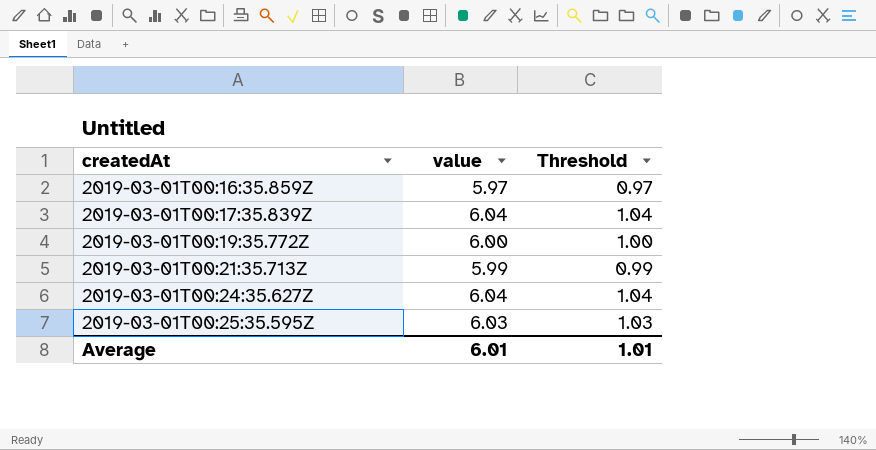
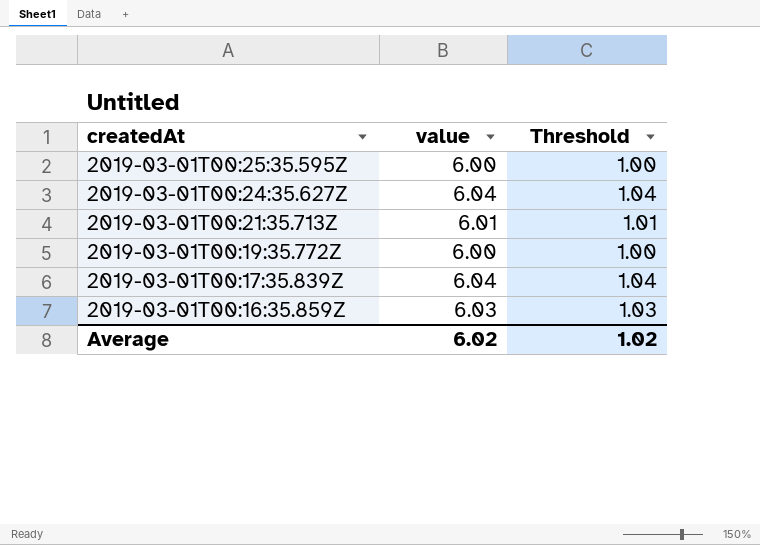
row order: createdAt ascending -> createdAt descending
2019-03-01T00:25:35.595Z | value: 6.03 -> 6.00
2019-03-01T00:25:35.595Z | Threshold: 1.03 -> 1.00
2019-03-01T00:21:35.713Z | value: 5.99 -> 6.01
2019-03-01T00:21:35.713Z | Threshold: 0.99 -> 1.01
2019-03-01T00:16:35.859Z | value: 5.97 -> 6.03
2019-03-01T00:16:35.859Z | Threshold: 0.97 -> 1.03
Average | value: 6.01 -> 6.02
Average | Threshold: 1.01 -> 1.02

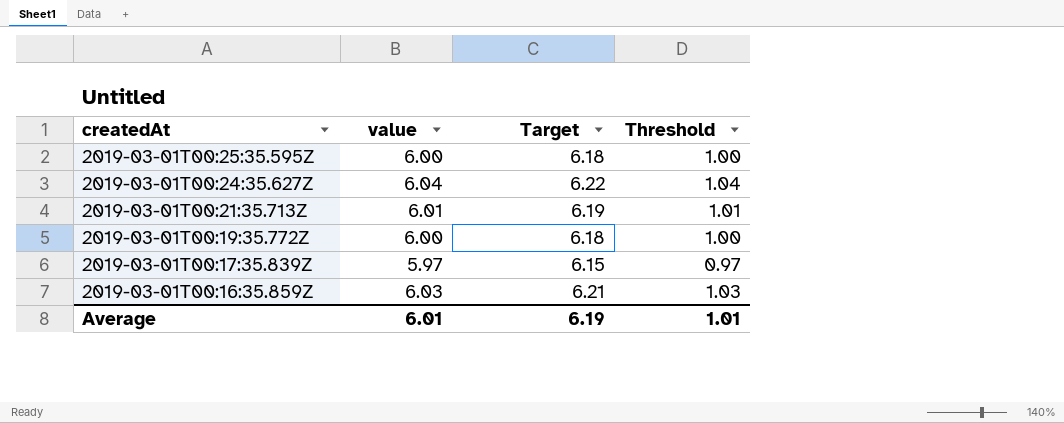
column Target | formula: none -> [value] * 1.03
2019-03-01T00:17:35.839Z | value: 6.04 -> 5.97
2019-03-01T00:17:35.839Z | Threshold: 1.04 -> 0.97
Average | value: 6.02 -> 6.01
Average | Threshold: 1.02 -> 1.01

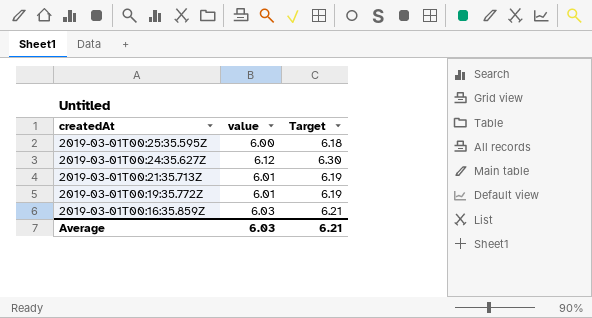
column Threshold | formula: [value] - 5 -> none
row 2019-03-01T00:17:35.839Z: 5.97 | 6.15 | 0.97 -> none
2019-03-01T00:24:35.627Z | value: 6.04 -> 6.12
2019-03-01T00:24:35.627Z | Target: 6.22 -> 6.30
2019-03-01T00:19:35.772Z | value: 6.00 -> 6.01
2019-03-01T00:19:35.772Z | Target: 6.18 -> 6.19
Average | value: 6.01 -> 6.03
Average | Target: 6.19 -> 6.21

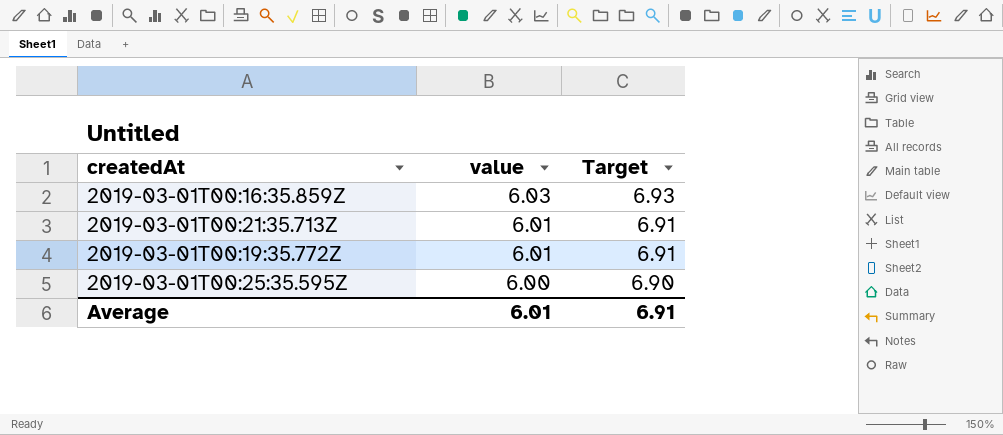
row order: createdAt descending -> value descending
column Target | formula: [value] * 1.03 -> [value] * 1.15
row 2019-03-01T00:24:35.627Z: 6.12 | 6.30 -> none
Average | value: 6.03 -> 6.01
Average | Target: 6.21 -> 6.91

